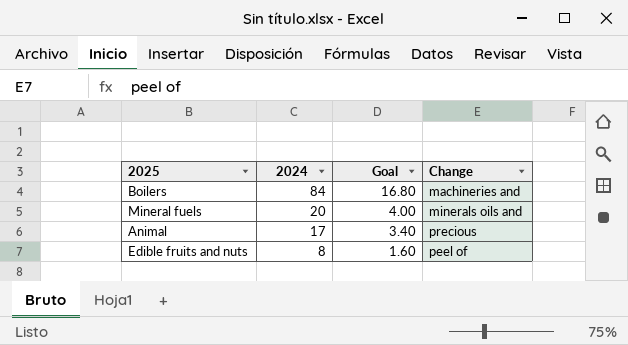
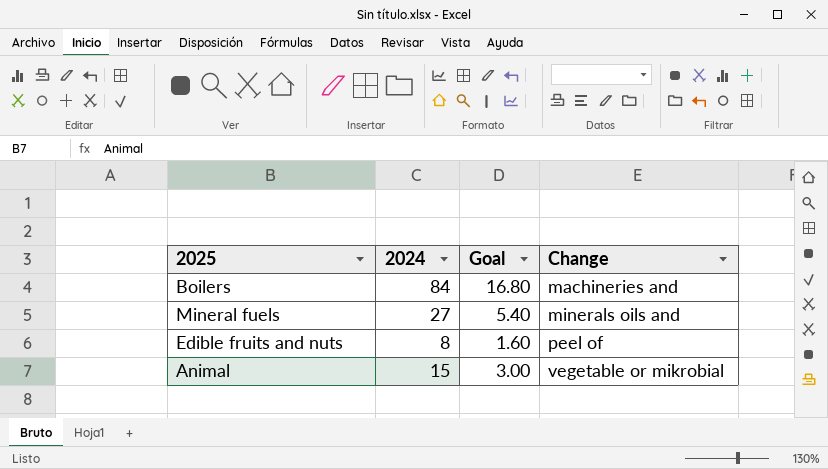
row order: 2024 descending -> Change ascending
Mineral fuels | 2024: 20 -> 27
Mineral fuels | Goal: 4.00 -> 5.40
Animal | 2024: 17 -> 15
Animal | Goal: 3.40 -> 3.00
Animal | Change: precious -> vegetable or mikrobial

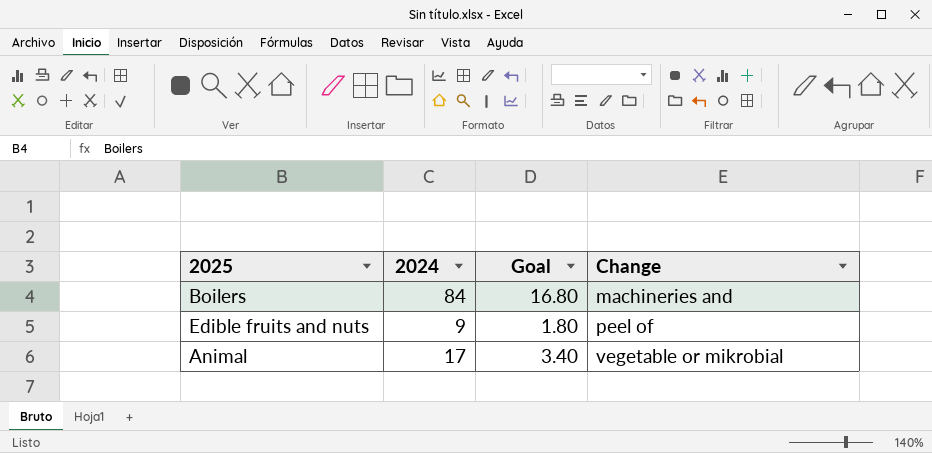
row Mineral fuels: 27 | 5.40 | minerals oils and -> none
Edible fruits and nuts | 2024: 8 -> 9
Edible fruits and nuts | Goal: 1.60 -> 1.80
Animal | 2024: 15 -> 17
Animal | Goal: 3.00 -> 3.40

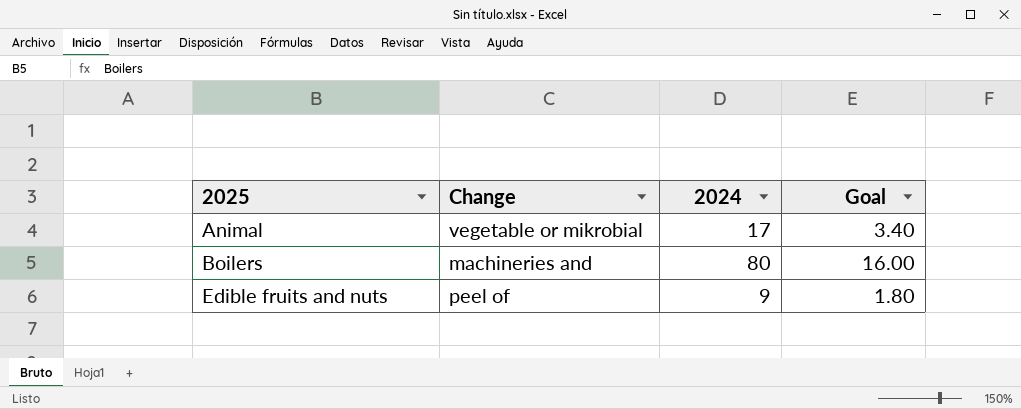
row order: Change ascending -> 2025 ascending
column Change | position: 4 -> 2
Boilers | 2024: 84 -> 80
Boilers | Goal: 16.80 -> 16.00

